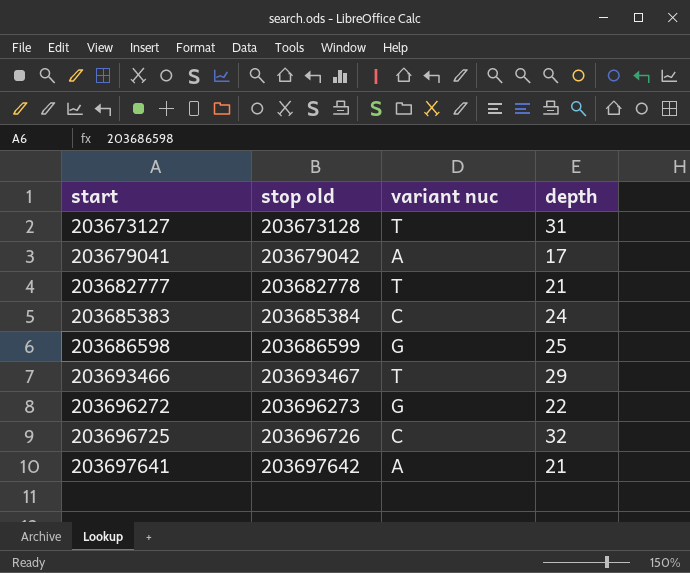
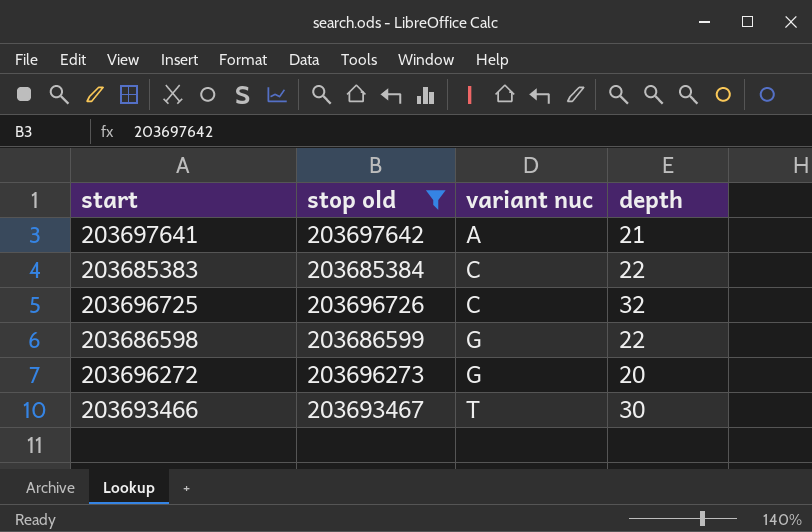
filter: none -> stop old >= 203685384
row order: start ascending -> variant nuc ascending
203685383 | depth: 24 -> 22
203686598 | depth: 25 -> 22
203696272 | depth: 22 -> 20
203693466 | depth: 29 -> 30

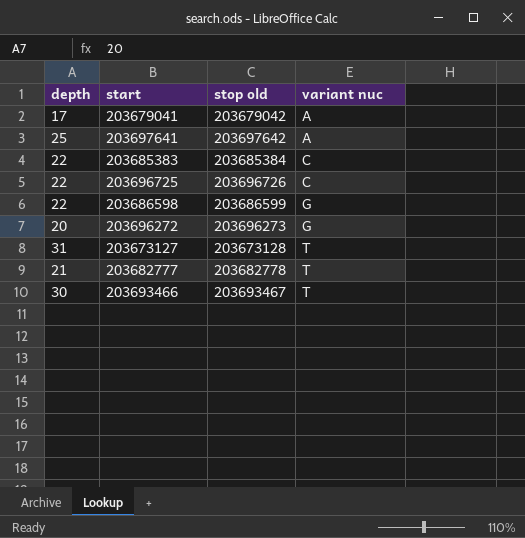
filter: stop old >= 203685384 -> none
column depth | position: 4 -> 1
203697641 | depth: 21 -> 25
203696725 | depth: 32 -> 22

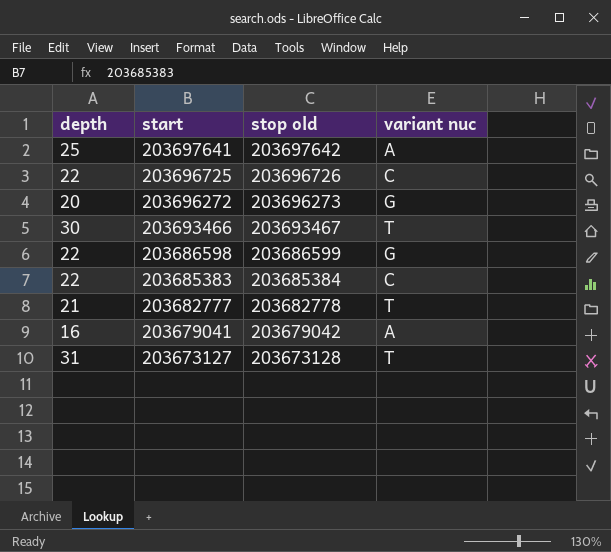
row order: variant nuc ascending -> start descending
203679041 | depth: 17 -> 16

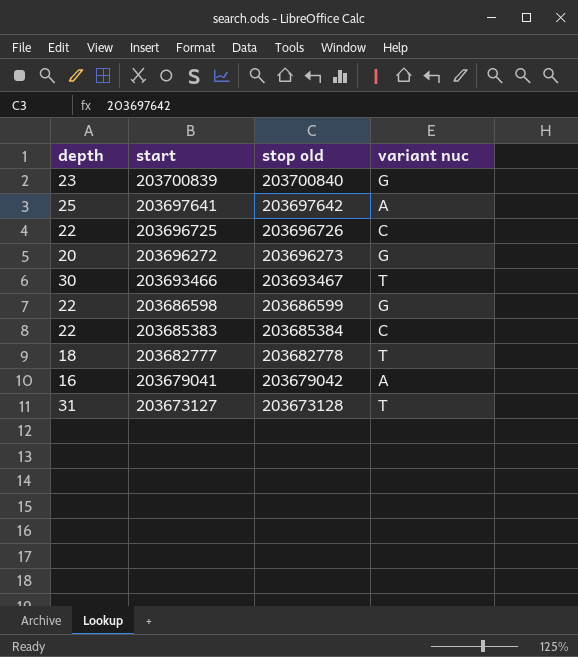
row 203700839: none -> 23 | 203700840 | G
203682777 | depth: 21 -> 18

